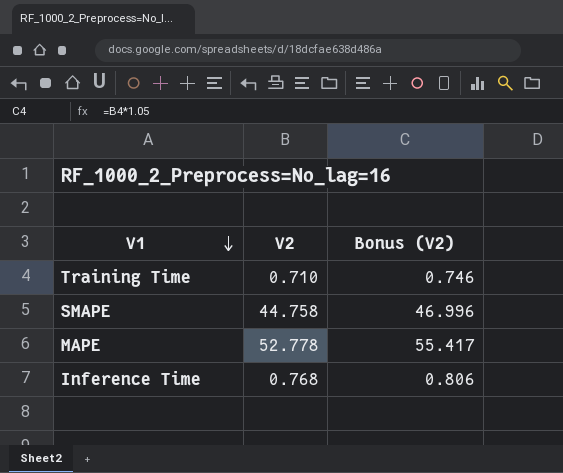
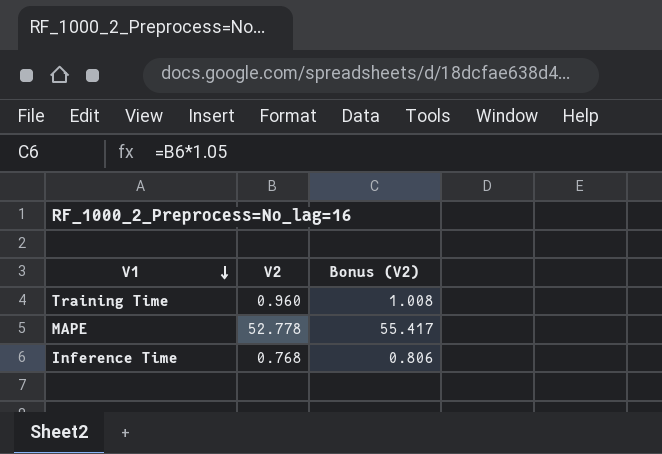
row SMAPE: 44.758 | 46.996 -> none
Training Time | V2: 0.710 -> 0.960
Training Time | Bonus (V2): 0.746 -> 1.008

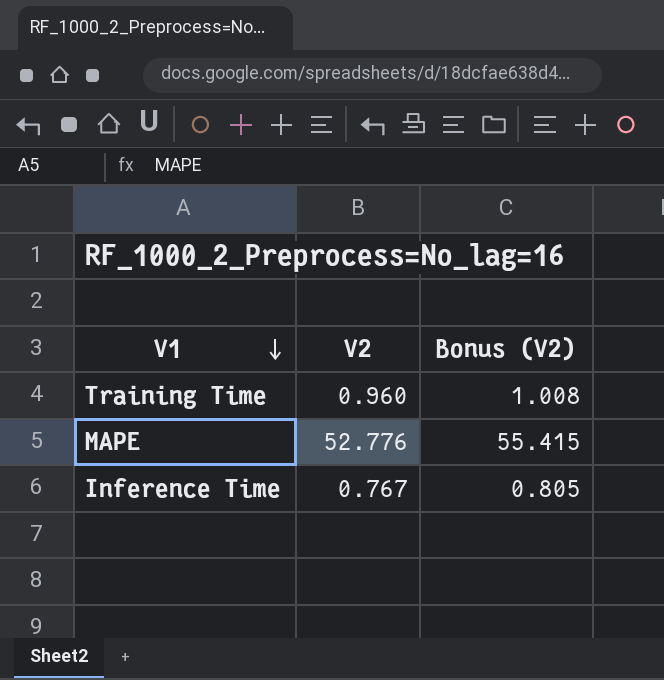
MAPE | V2: 52.778 -> 52.776
MAPE | Bonus (V2): 55.417 -> 55.415
Inference Time | V2: 0.768 -> 0.767
Inference Time | Bonus (V2): 0.806 -> 0.805

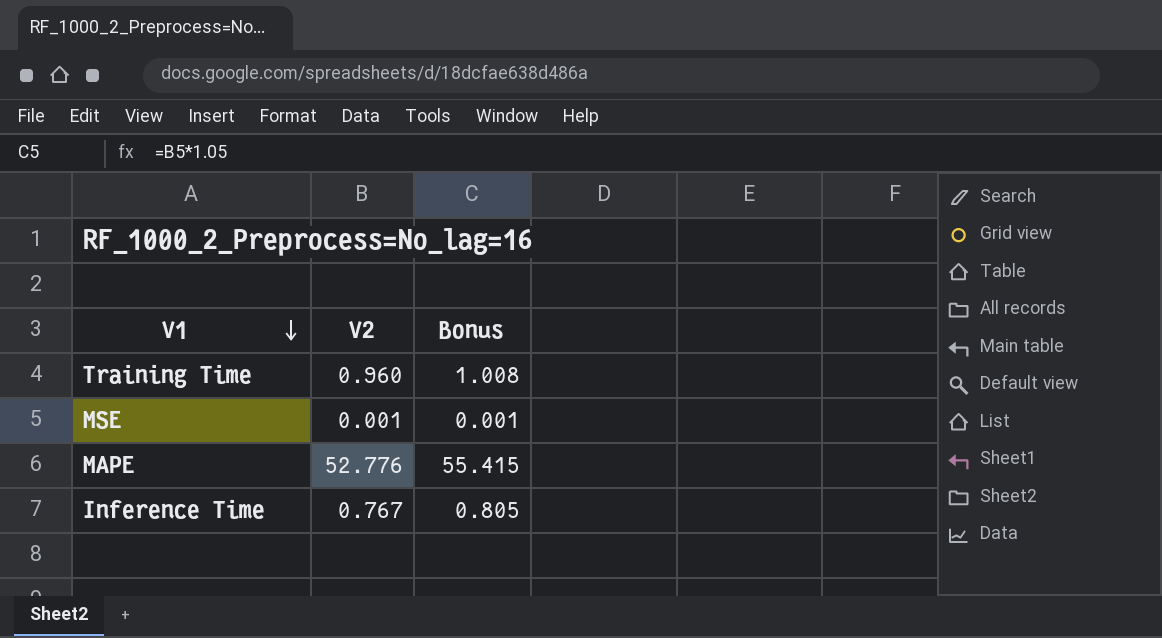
column name: Bonus (V2) -> Bonus
row MSE: none -> 0.001 | 0.001

